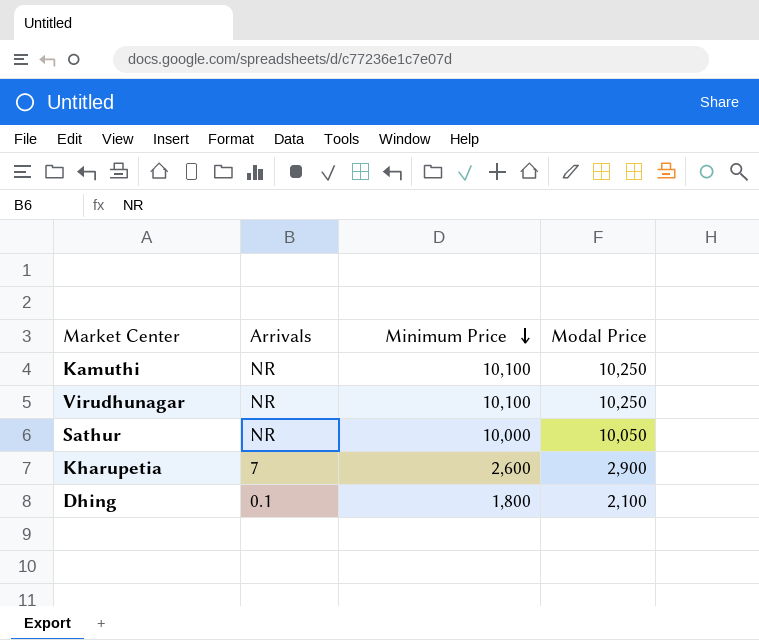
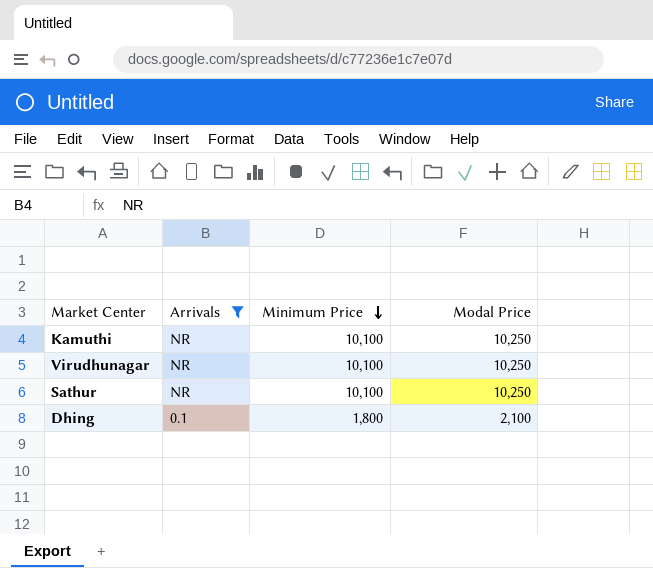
filter: none -> Arrivals != 7
Sathur | Minimum Price: 10,000 -> 10,100
Sathur | Modal Price: 10,050 -> 10,250

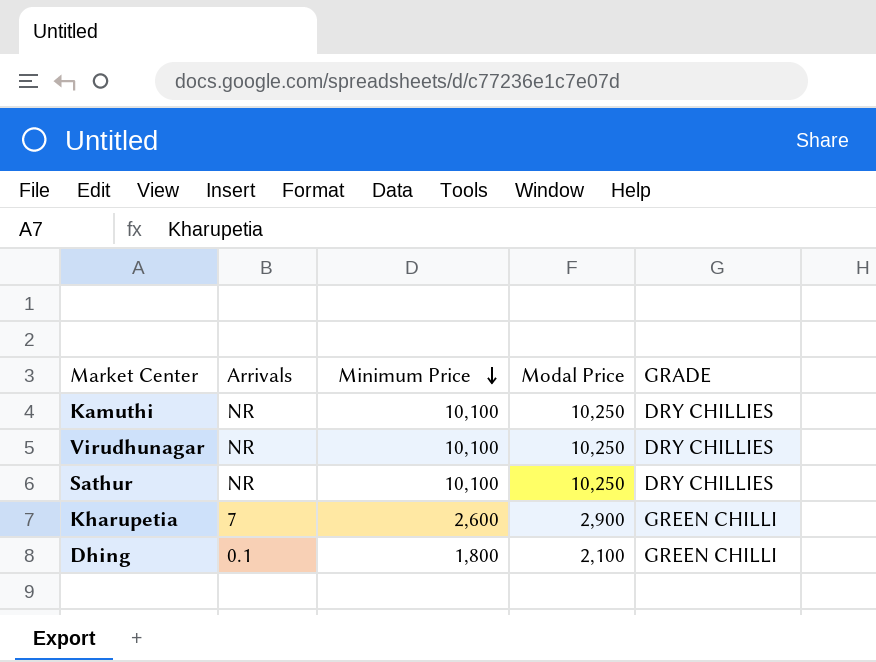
filter: Arrivals != 7 -> none
column GRADE | position: none -> 5

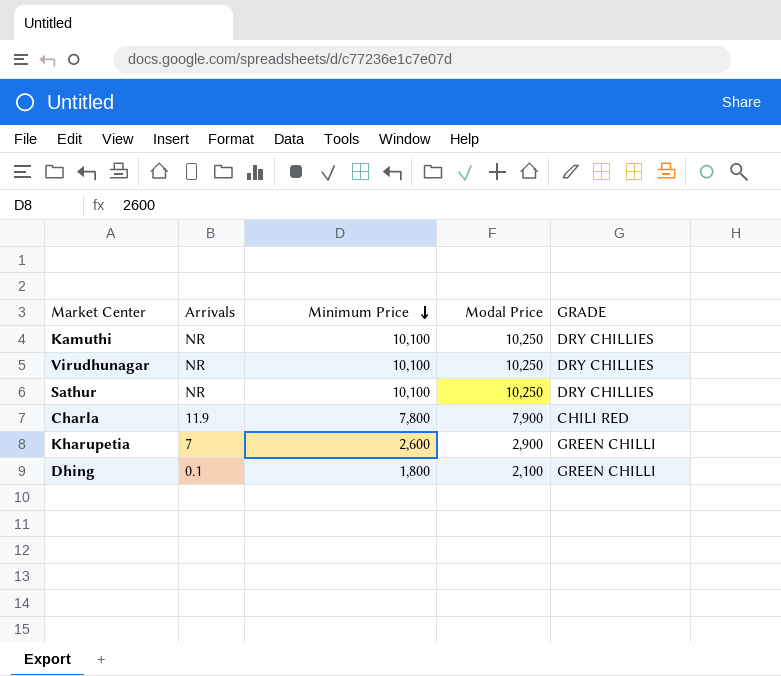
row Charla: none -> 11.9 | 7,800 | 7,900 | CHILI RED

